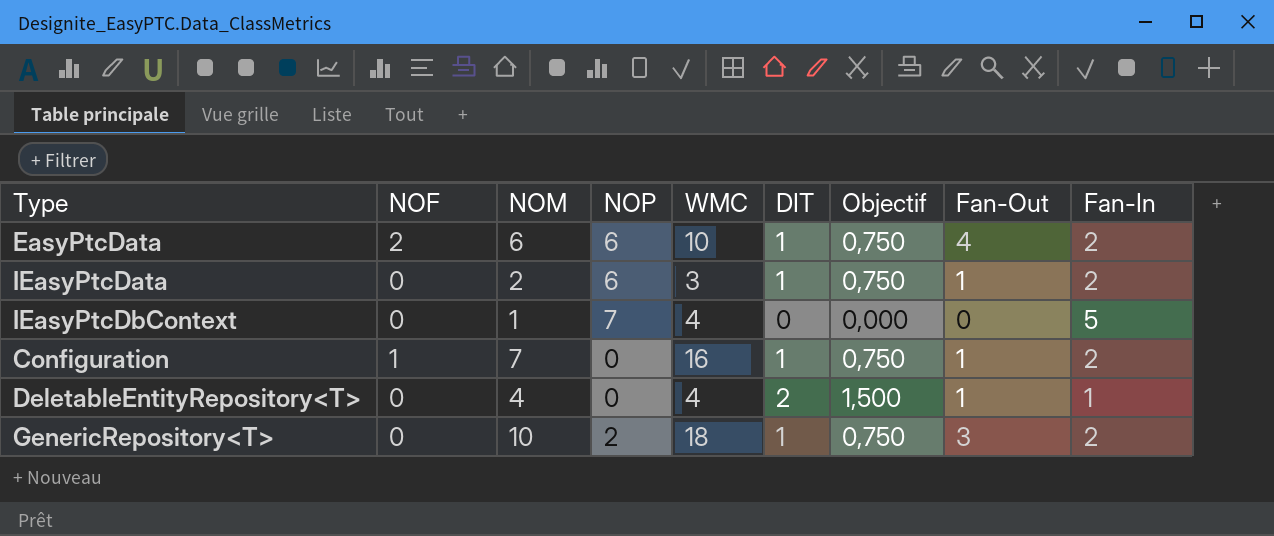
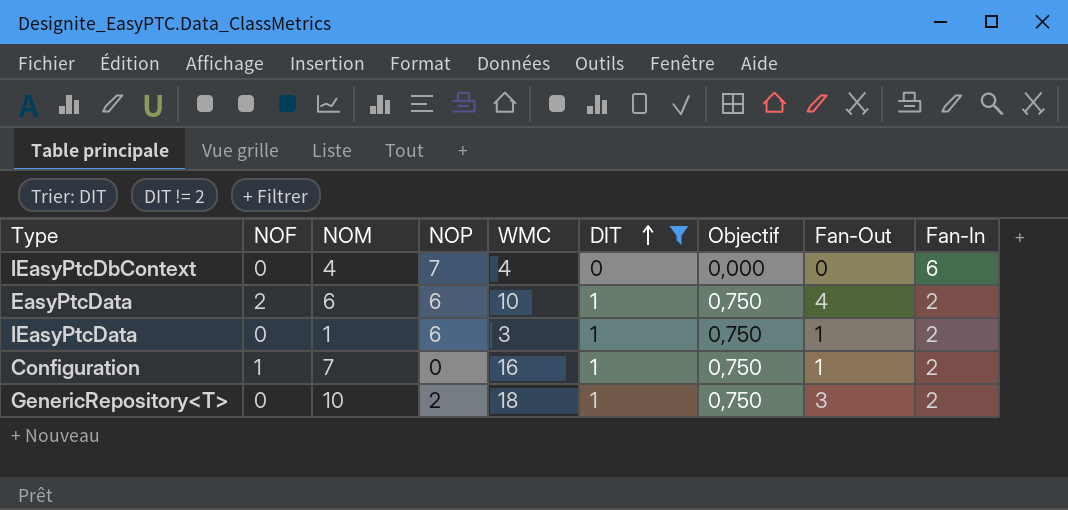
filter: none -> DIT != 2
row order: none -> DIT ascending
IEasyPtcDbContext | NOM: 1 -> 4
IEasyPtcDbContext | Fan-In: 5 -> 6
IEasyPtcData | NOM: 2 -> 1

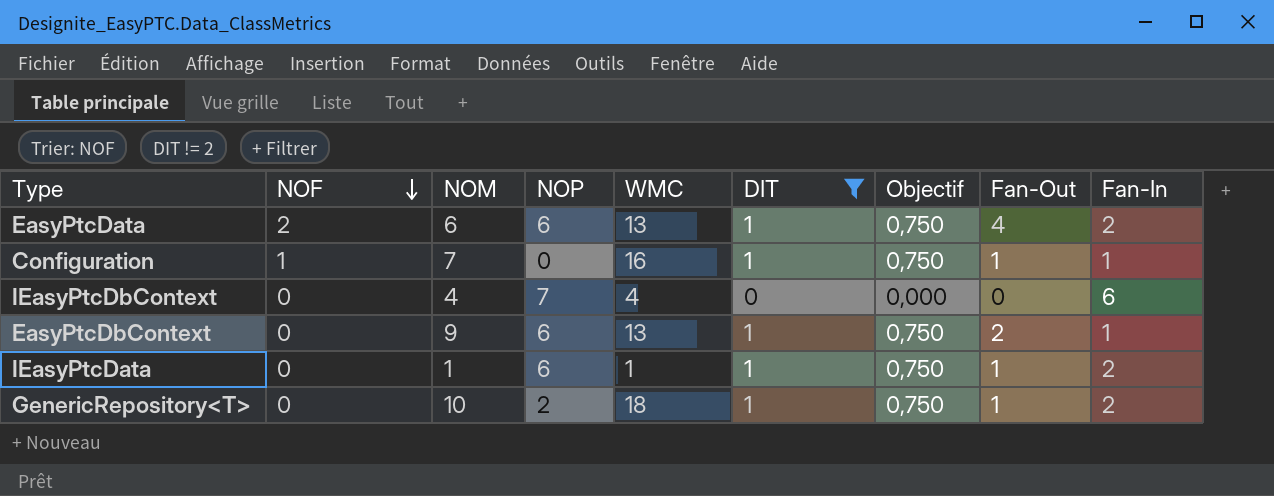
row order: DIT ascending -> NOF descending
EasyPtcData | WMC: 10 -> 13
Configuration | Fan-In: 2 -> 1
row EasyPtcDbContext: none -> 0 | 9 | 6 | 13 | 1 | 0,750 | 2 | 1
IEasyPtcData | WMC: 3 -> 1
GenericRepository<T> | Fan-Out: 3 -> 1

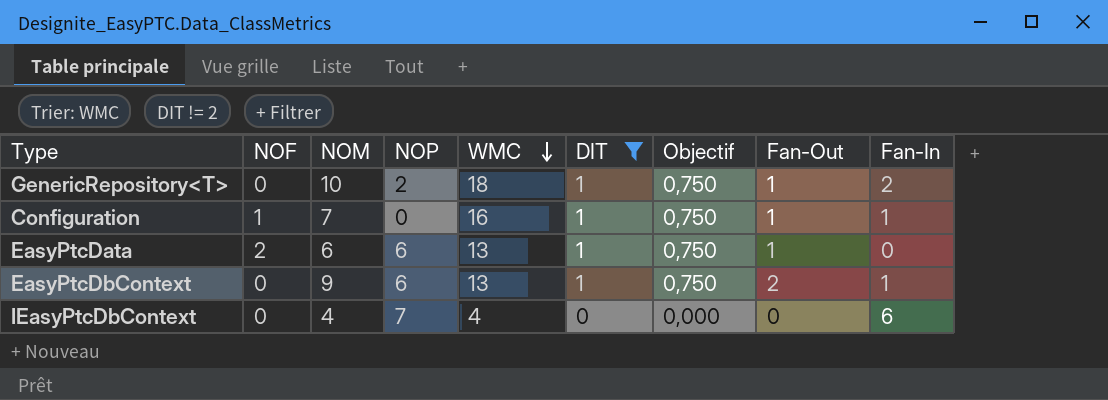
row order: NOF descending -> WMC descending
row IEasyPtcData: 0 | 1 | 6 | 1 | 1 | 0,750 | 1 | 2 -> none
EasyPtcData | Fan-Out: 4 -> 1
EasyPtcData | Fan-In: 2 -> 0

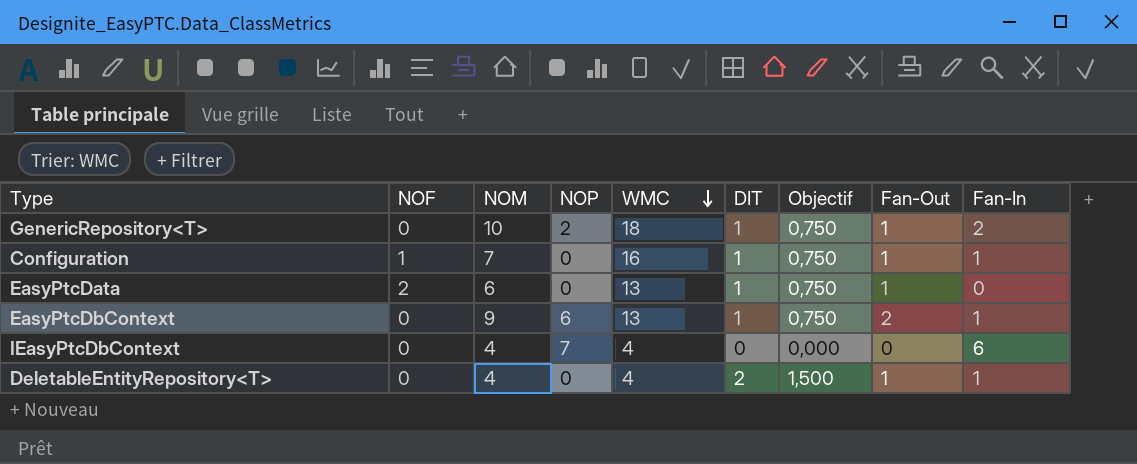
filter: DIT != 2 -> none
EasyPtcData | NOP: 6 -> 0

